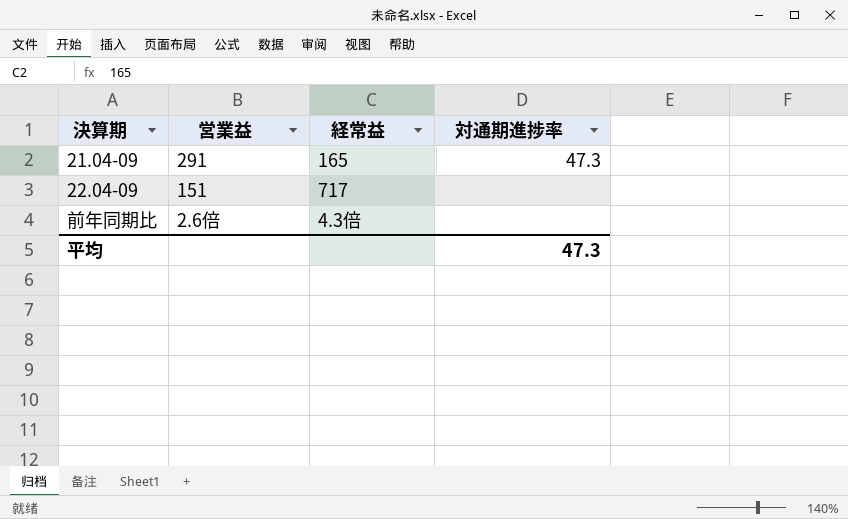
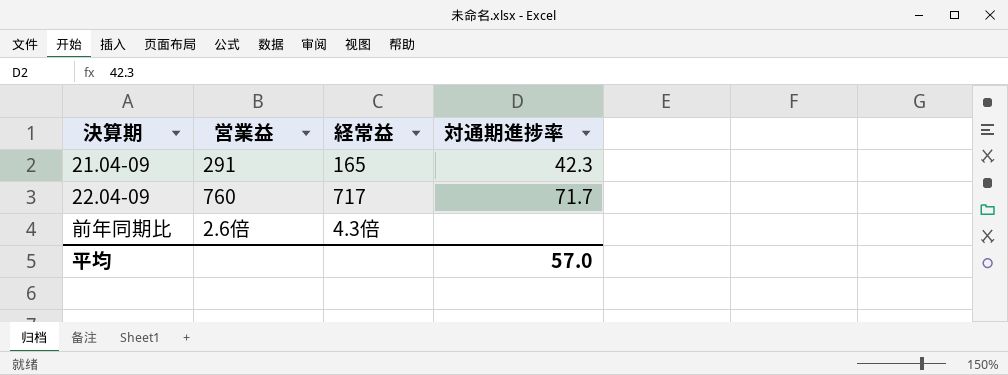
21.04-09 | 対通期進捗率: 47.3 -> 42.3
22.04-09 | 営業益: 151 -> 760
22.04-09 | 対通期進捗率: none -> 71.7
平均 | 対通期進捗率: 47.3 -> 57.0

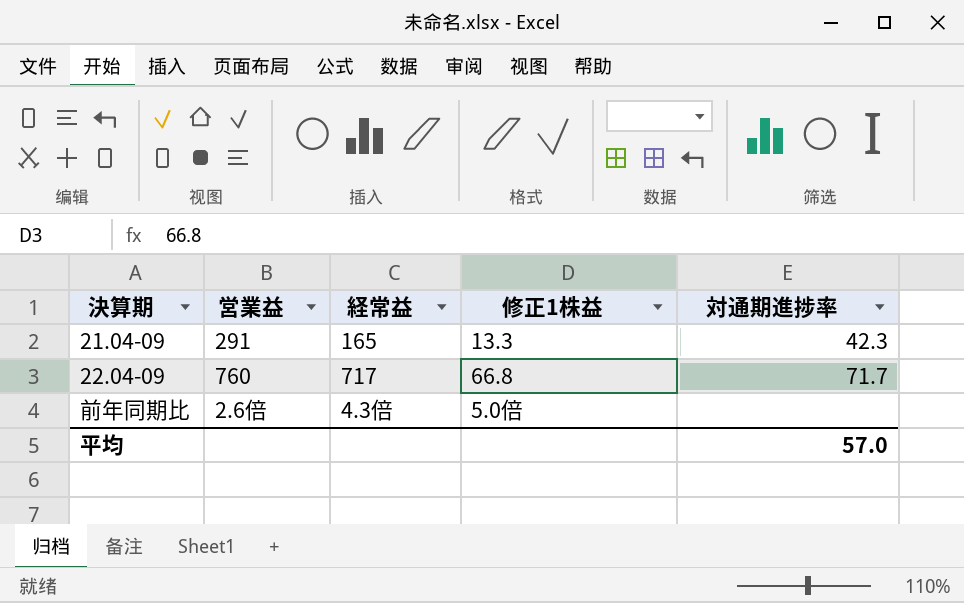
column 修正1株益 | position: none -> 4

